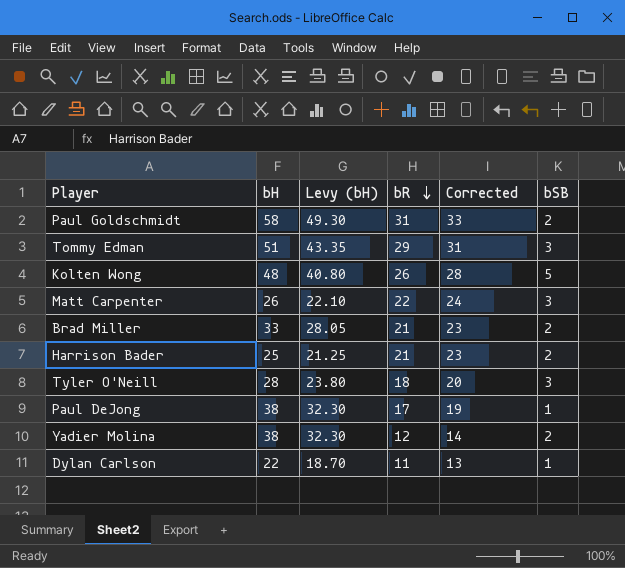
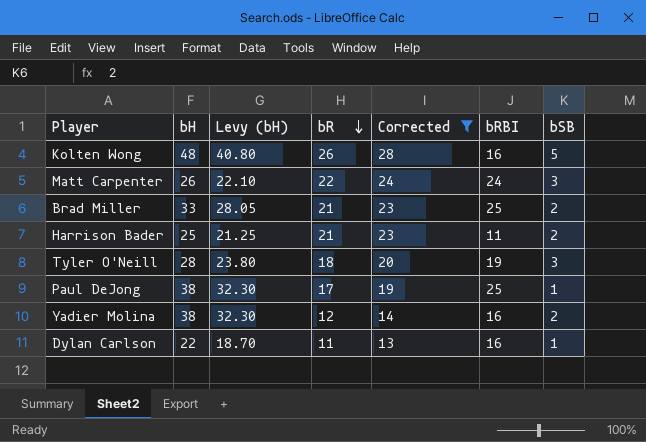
filter: none -> Corrected <= 28
column bRBI | position: none -> 6

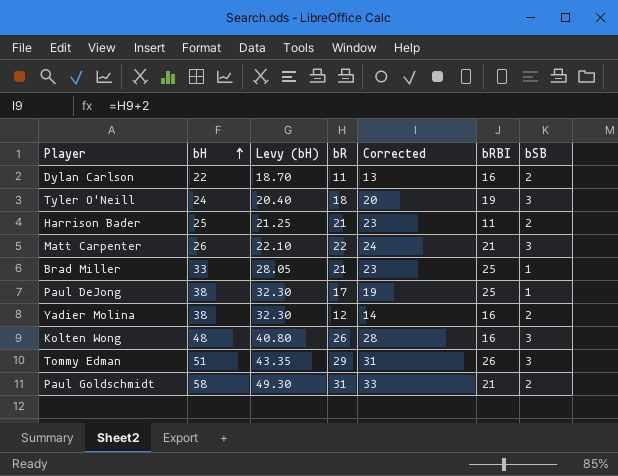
filter: Corrected <= 28 -> none
row order: bR descending -> bH ascending
Dylan Carlson | bSB: 1 -> 2
Tyler O'Neill | bH: 28 -> 24
Tyler O'Neill | Levy (bH): 23.80 -> 20.40
Matt Carpenter | bRBI: 24 -> 21
Brad Miller | bSB: 2 -> 1
Kolten Wong | bSB: 5 -> 3

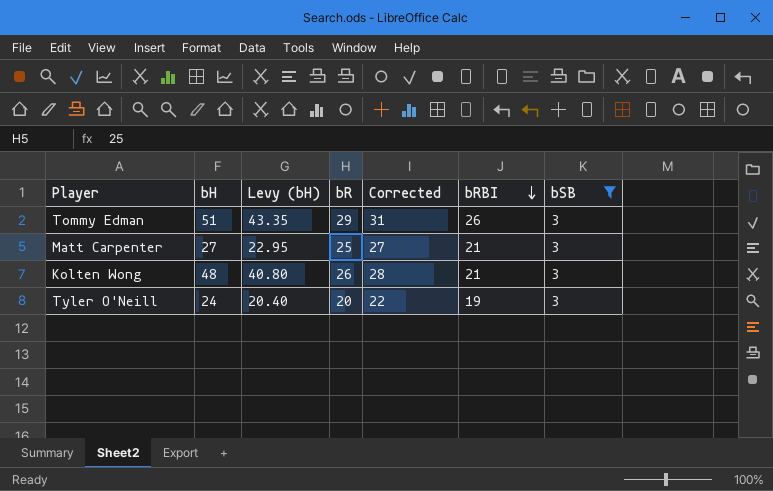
filter: none -> bSB = 3
row order: bH ascending -> bRBI descending
Matt Carpenter | bH: 26 -> 27
Matt Carpenter | Levy (bH): 22.10 -> 22.95
Matt Carpenter | bR: 22 -> 25
Matt Carpenter | Corrected: 24 -> 27
Kolten Wong | bRBI: 16 -> 21
Tyler O'Neill | bR: 18 -> 20
Tyler O'Neill | Corrected: 20 -> 22

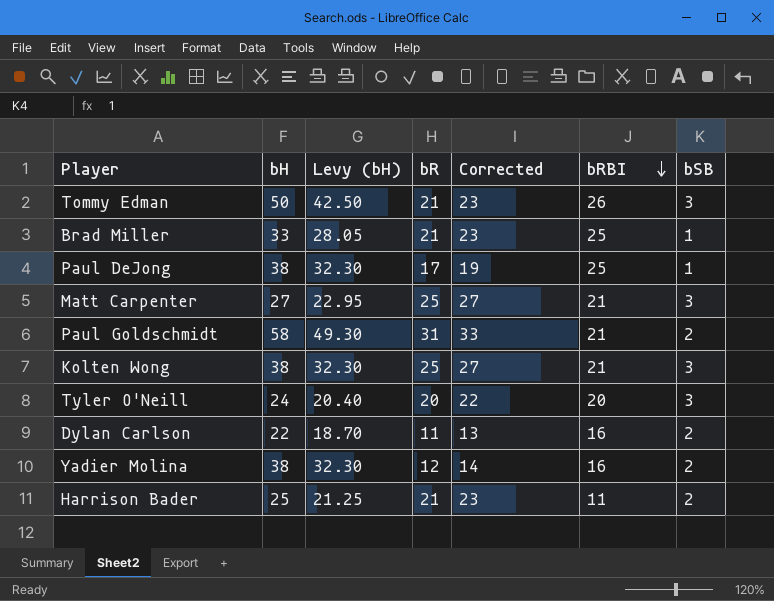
filter: bSB = 3 -> none
Tommy Edman | bH: 51 -> 50
Tommy Edman | Levy (bH): 43.35 -> 42.50
Tommy Edman | bR: 29 -> 21
Tommy Edman | Corrected: 31 -> 23
Kolten Wong | bH: 48 -> 38
Kolten Wong | Levy (bH): 40.80 -> 32.30
Kolten Wong | bR: 26 -> 25
Kolten Wong | Corrected: 28 -> 27
Tyler O'Neill | bRBI: 19 -> 20

